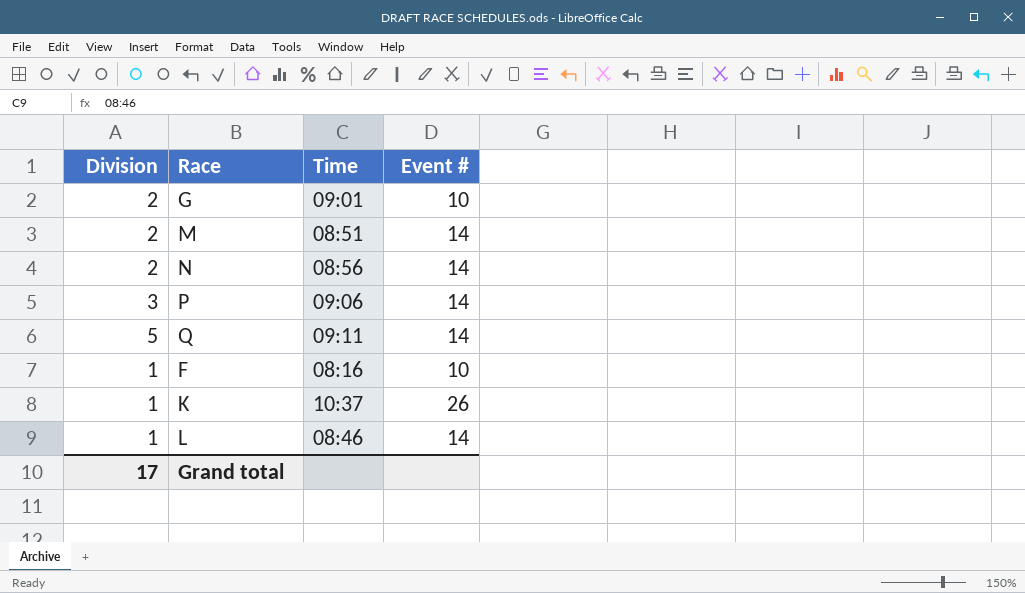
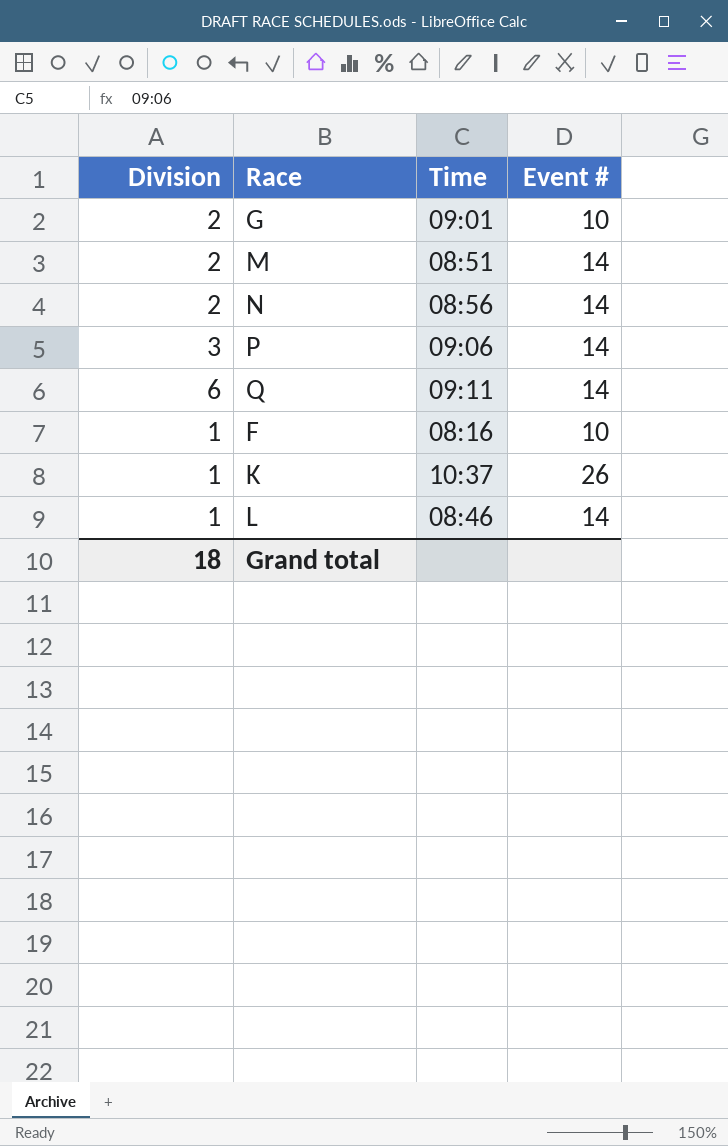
Q | Division: 5 -> 6
Grand total | Division: 17 -> 18

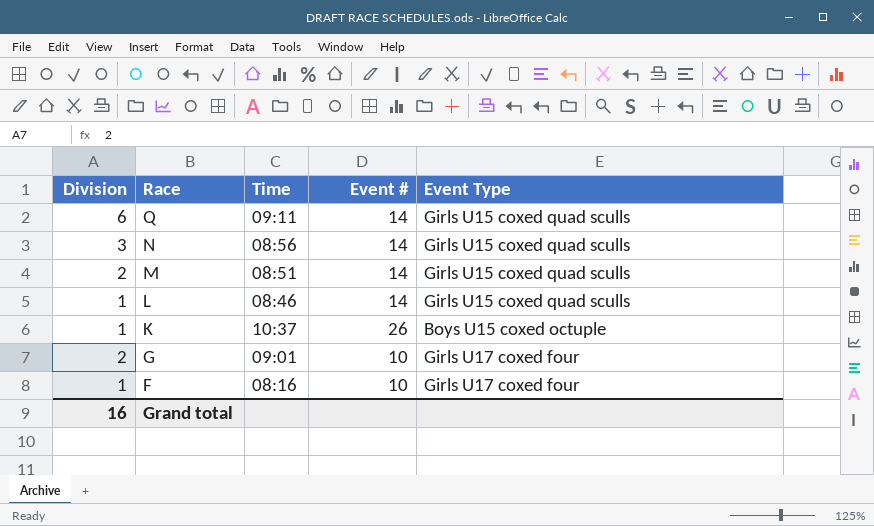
row order: none -> Race descending
column Event Type | position: none -> 5
row P: 3 | 09:06 | 14 -> none
N | Division: 2 -> 3
Grand total | Division: 18 -> 16

